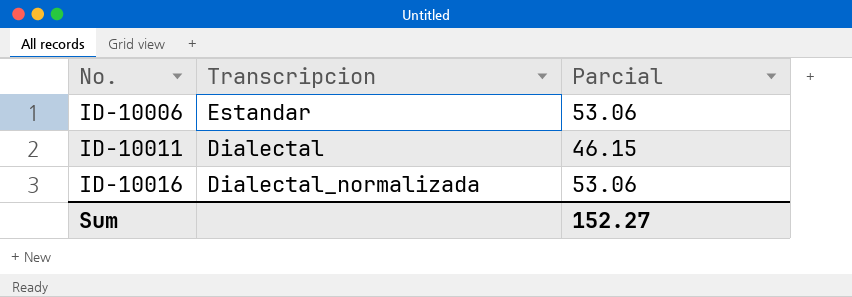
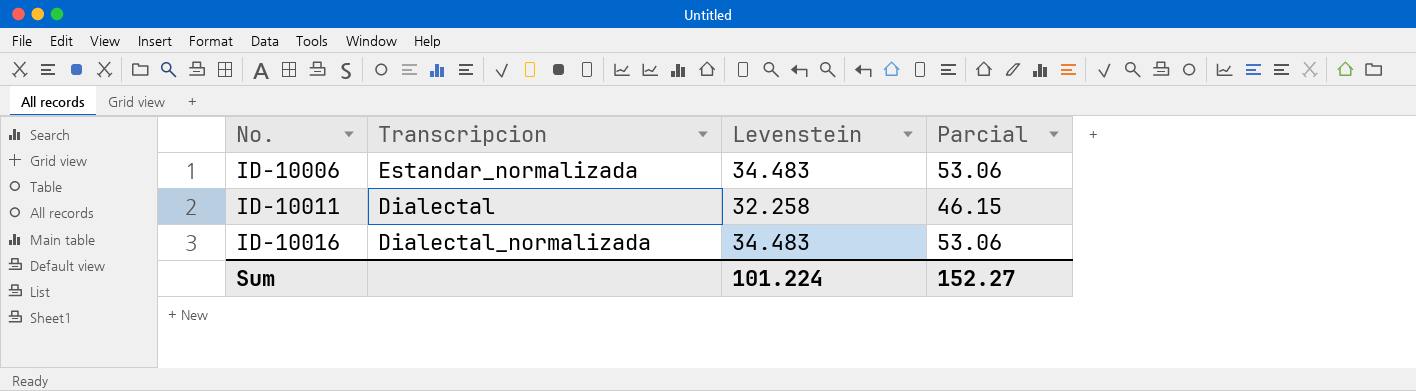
column Levenstein | position: none -> 3
ID-10006 | Transcripcion: Estandar -> Estandar_normalizada

